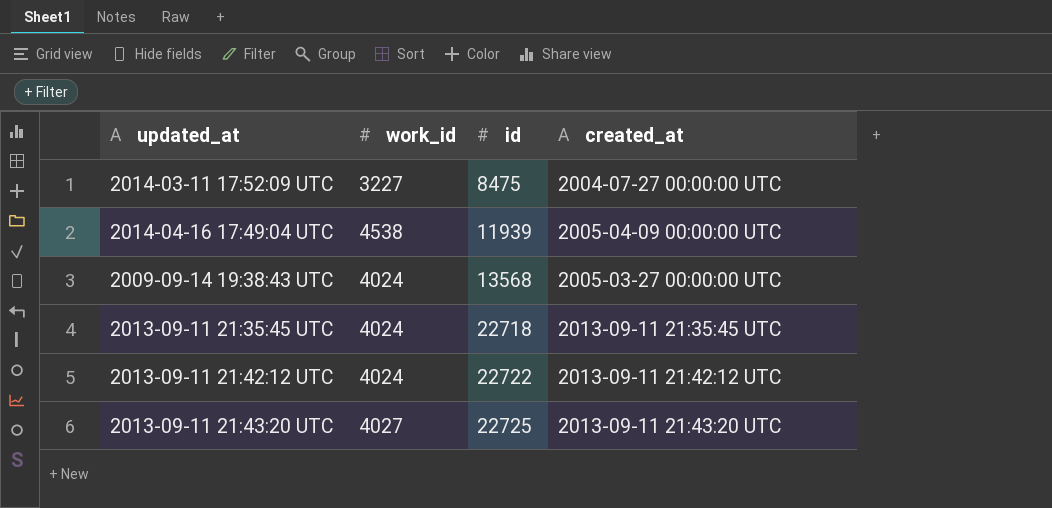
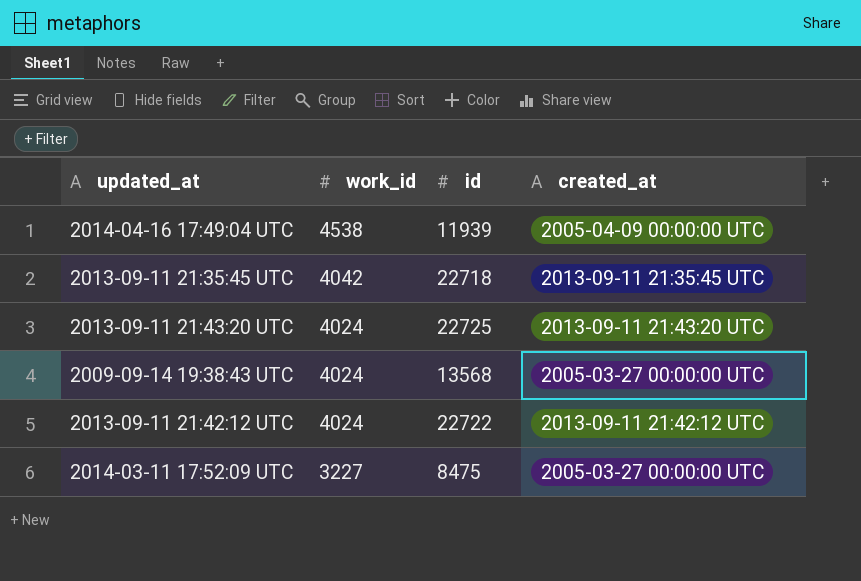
row order: id ascending -> work_id descending
2013-09-11 21:35:45 UTC | work_id: 4024 -> 4042
2013-09-11 21:43:20 UTC | work_id: 4027 -> 4024
2014-03-11 17:52:09 UTC | created_at: 2004-07-27 00:00:00 UTC -> 2005-03-27 00:00:00 UTC

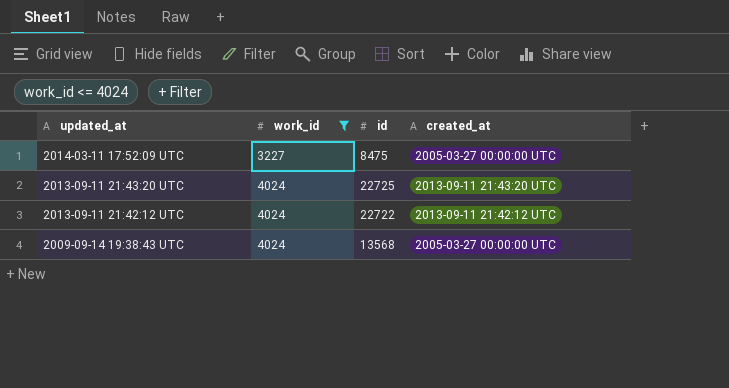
filter: none -> work_id <= 4024
row order: work_id descending -> updated_at descending

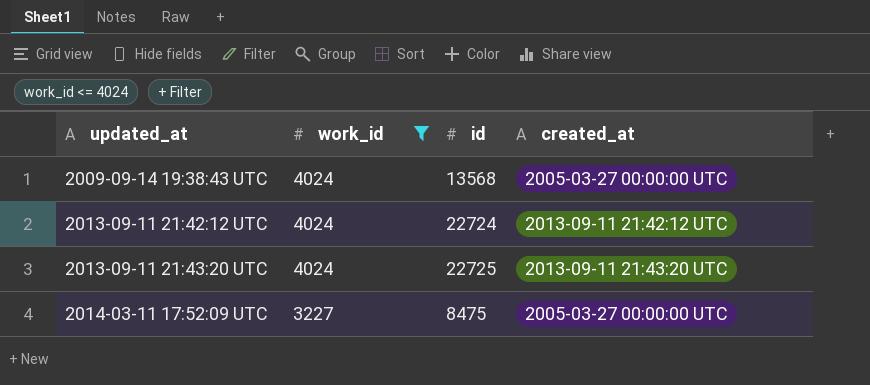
row order: updated_at descending -> updated_at ascending
2013-09-11 21:42:12 UTC | id: 22722 -> 22724

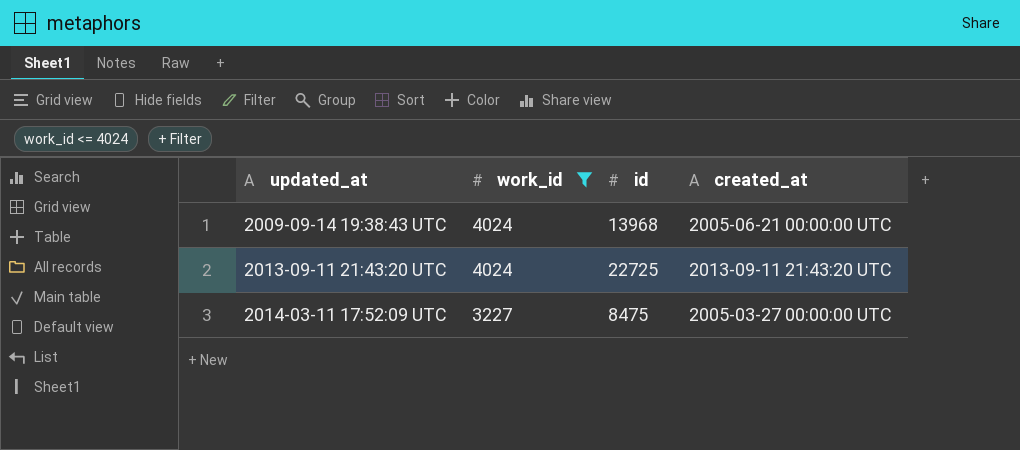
row 2013-09-11 21:42:12 UTC: 4024 | 22724 | 2013-09-11 21:42:12 UTC -> none
2009-09-14 19:38:43 UTC | id: 13568 -> 13968
2009-09-14 19:38:43 UTC | created_at: 2005-03-27 00:00:00 UTC -> 2005-06-21 00:00:00 UTC

